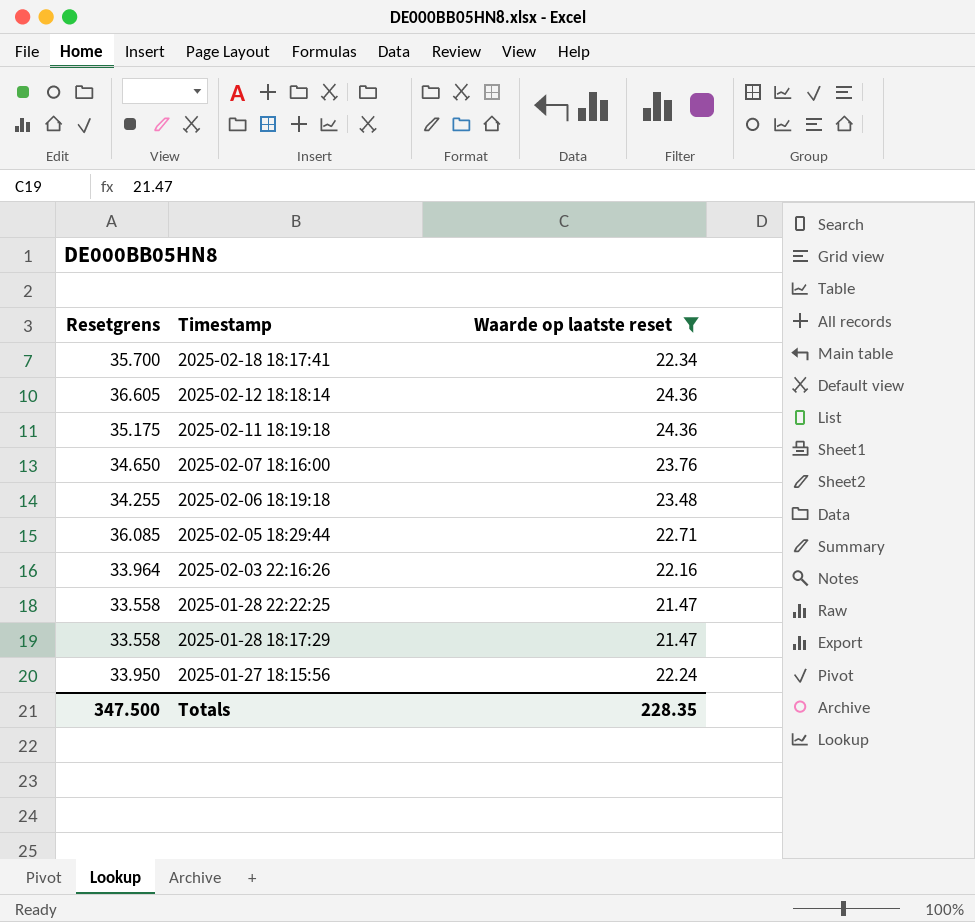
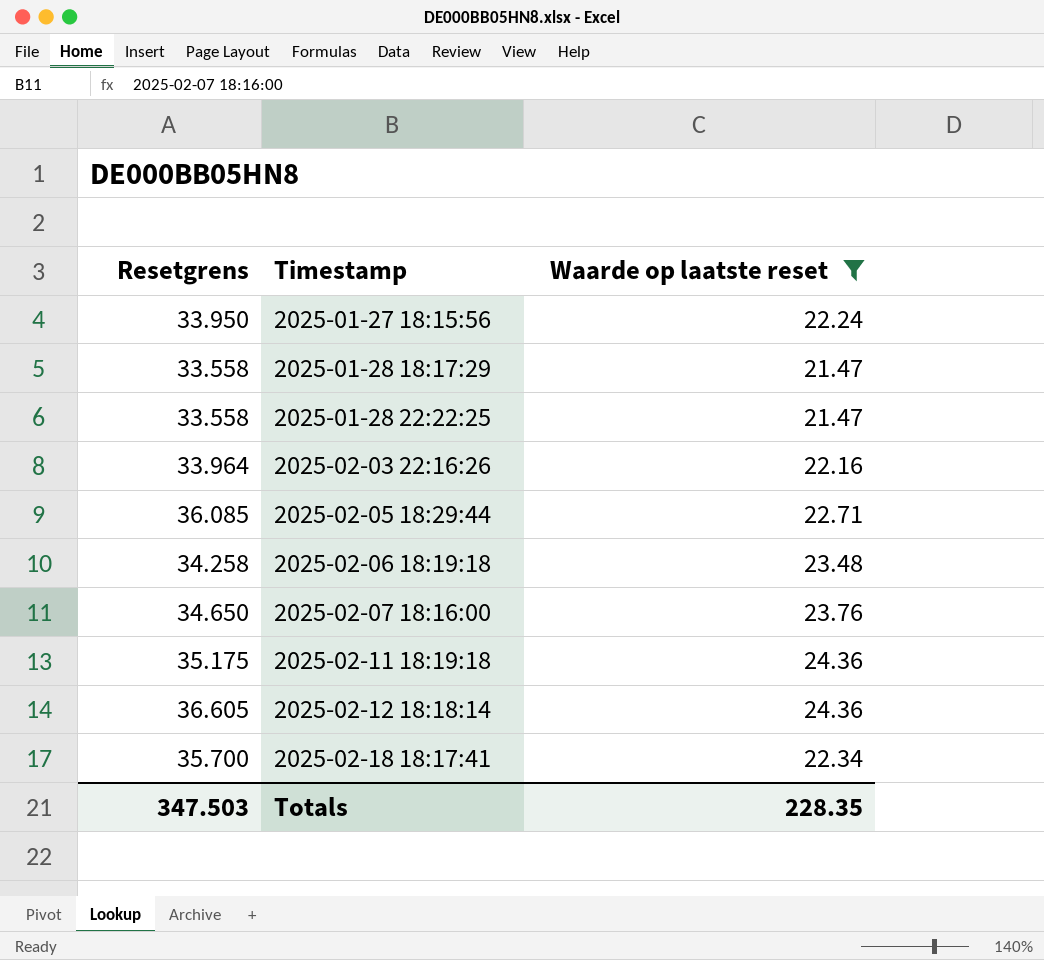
row order: Timestamp descending -> Timestamp ascending
2025-02-06 18:19:18 | Resetgrens: 34.255 -> 34.258
Totals | Resetgrens: 347.500 -> 347.503

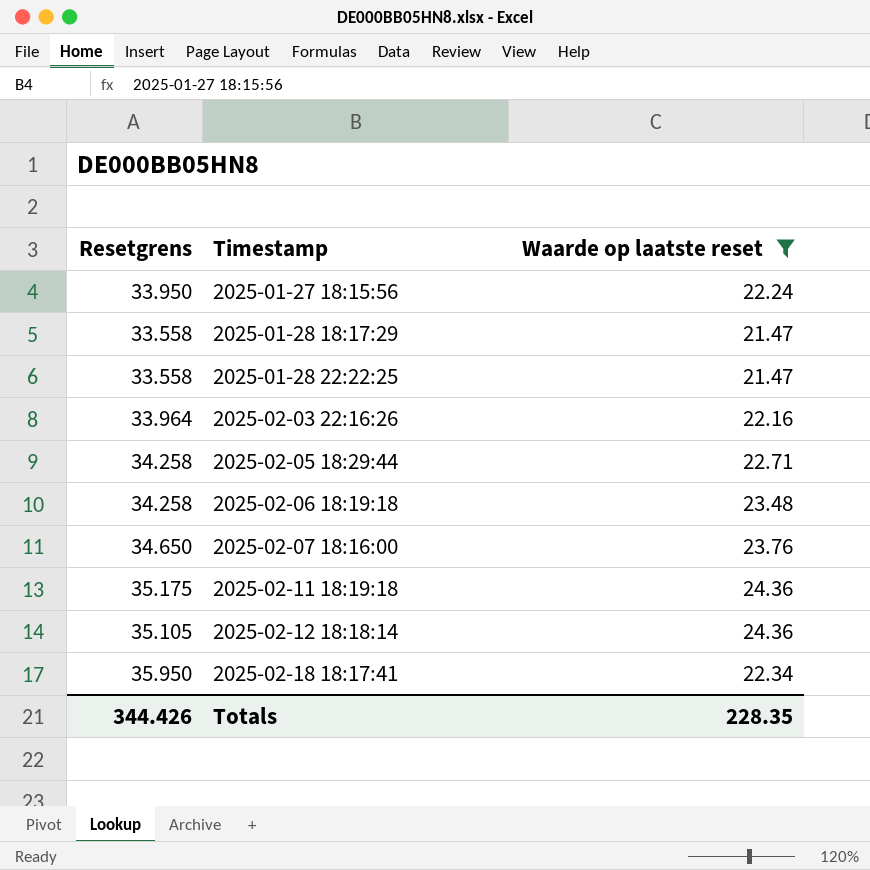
2025-02-05 18:29:44 | Resetgrens: 36.085 -> 34.258
2025-02-12 18:18:14 | Resetgrens: 36.605 -> 35.105
2025-02-18 18:17:41 | Resetgrens: 35.700 -> 35.950
Totals | Resetgrens: 347.503 -> 344.426

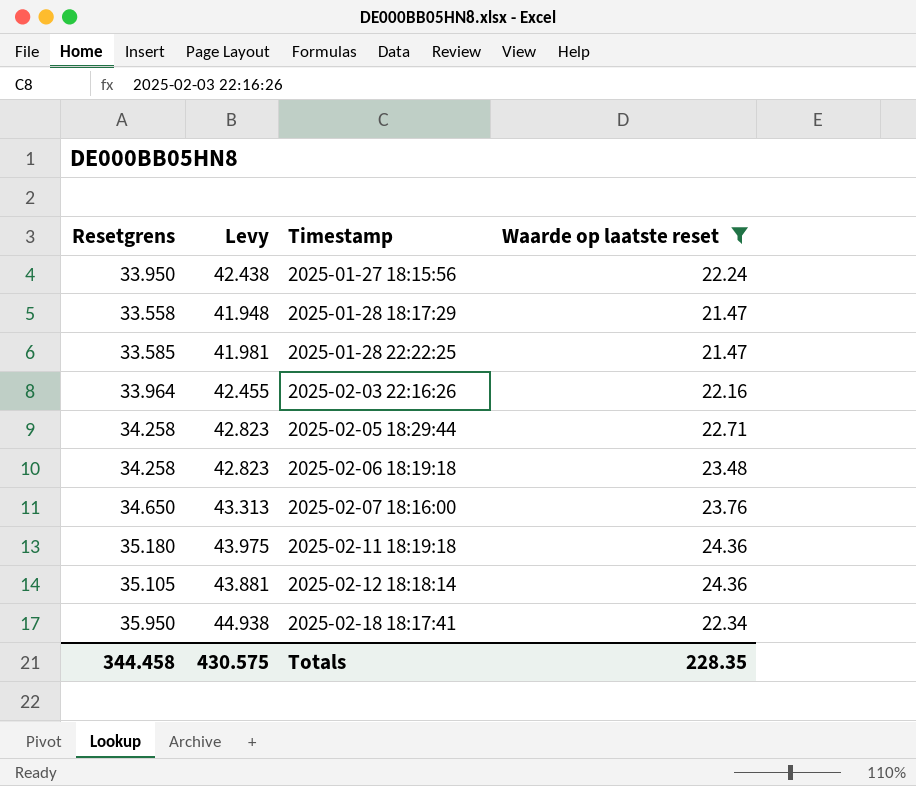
column Levy | formula: none -> [Resetgrens] * 1.25
2025-01-28 22:22:25 | Resetgrens: 33.558 -> 33.585
2025-02-11 18:19:18 | Resetgrens: 35.175 -> 35.180
Totals | Resetgrens: 344.426 -> 344.458

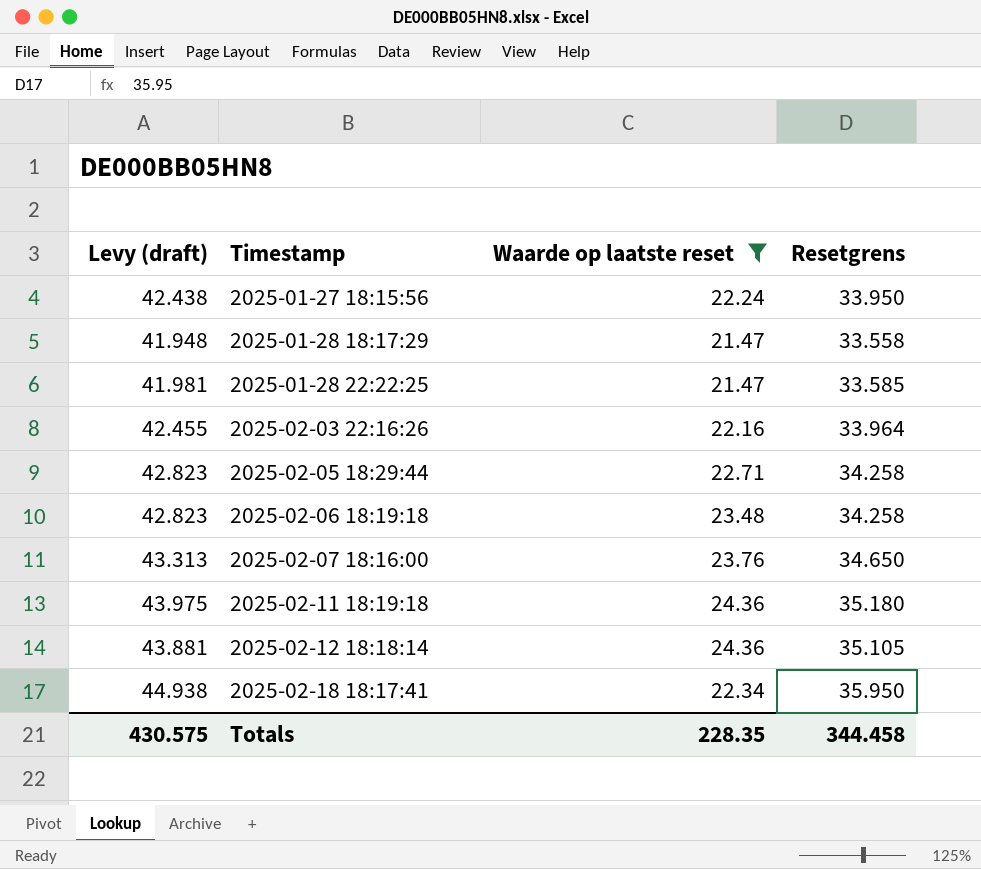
column name: Levy -> Levy (draft)
column Resetgrens | position: 1 -> 4

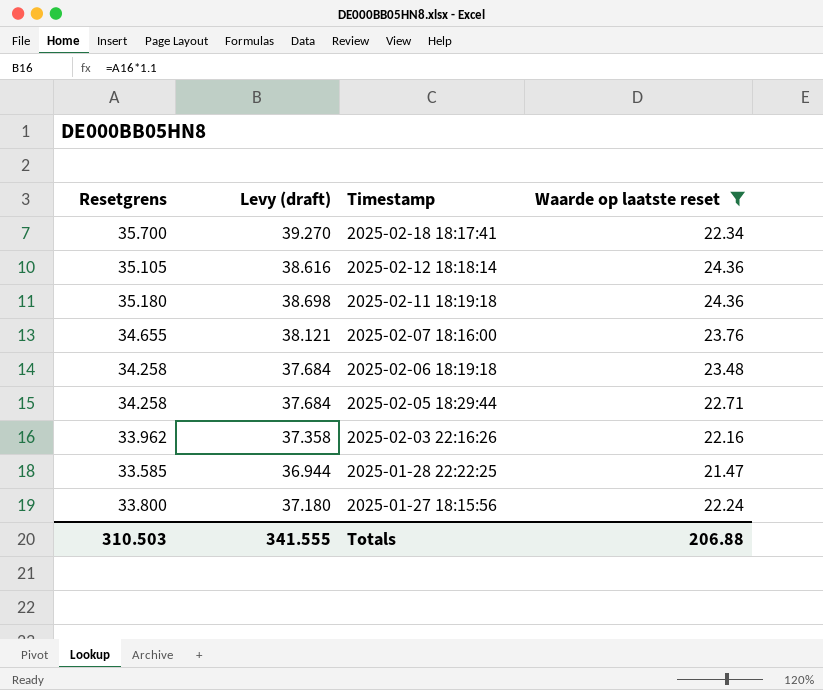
row order: Timestamp ascending -> Timestamp descending
column Resetgrens | position: 4 -> 1
column Levy (draft) | formula: [Resetgrens] * 1.25 -> [Resetgrens] * 1.1
row 2025-01-28 18:17:29: 41.948 | 21.47 | 33.558 -> none
2025-02-18 18:17:41 | Resetgrens: 35.950 -> 35.700
2025-02-07 18:16:00 | Resetgrens: 34.650 -> 34.655
2025-02-03 22:16:26 | Resetgrens: 33.964 -> 33.962
2025-01-27 18:15:56 | Resetgrens: 33.950 -> 33.800
Totals | Resetgrens: 344.458 -> 310.503
Totals | Levy (draft): 430.575 -> 341.555
Totals | Waarde op laatste reset: 228.35 -> 206.88

